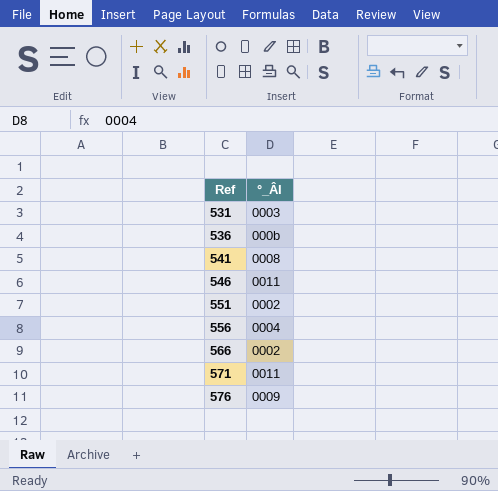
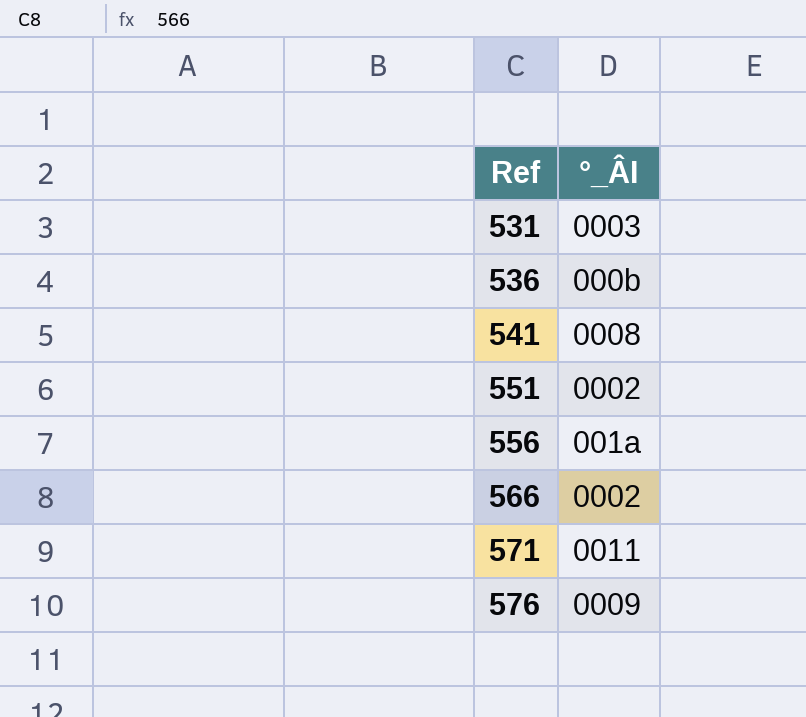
row 546: 0011 -> none
556 | °_ÂI: 0004 -> 001a

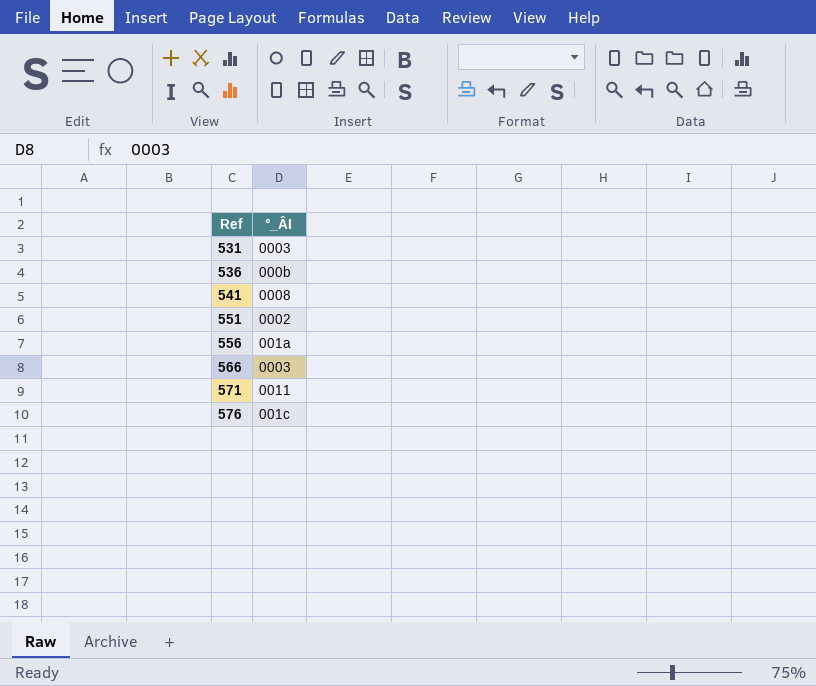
566 | °_ÂI: 0002 -> 0003
576 | °_ÂI: 0009 -> 001c

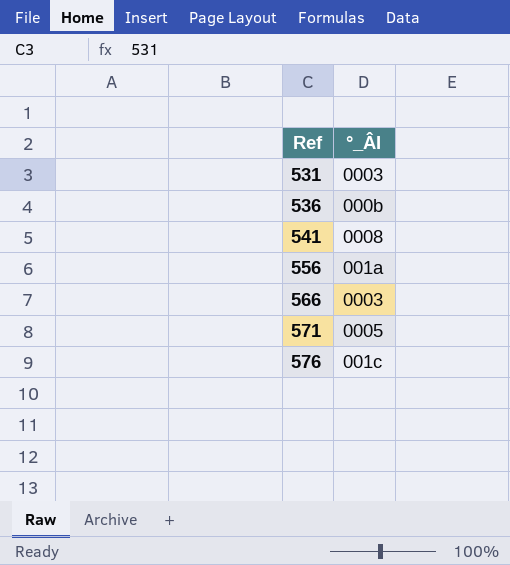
row 551: 0002 -> none
571 | °_ÂI: 0011 -> 0005

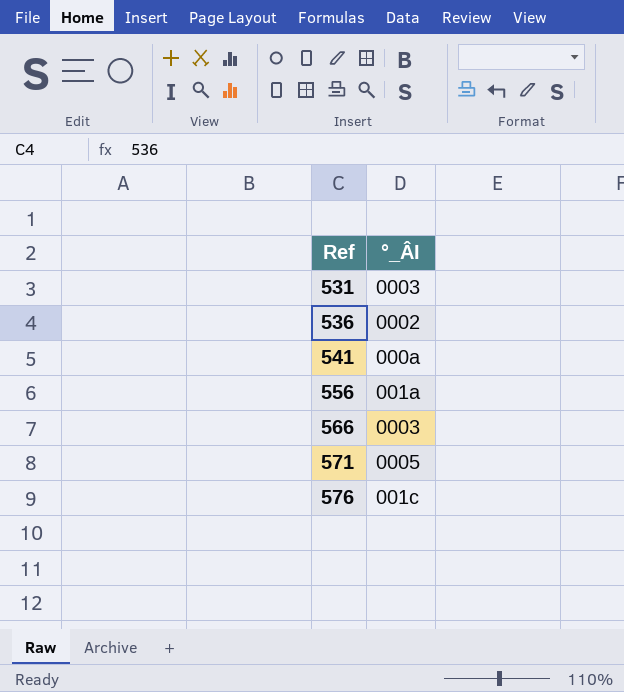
536 | °_ÂI: 000b -> 0002
541 | °_ÂI: 0008 -> 000a

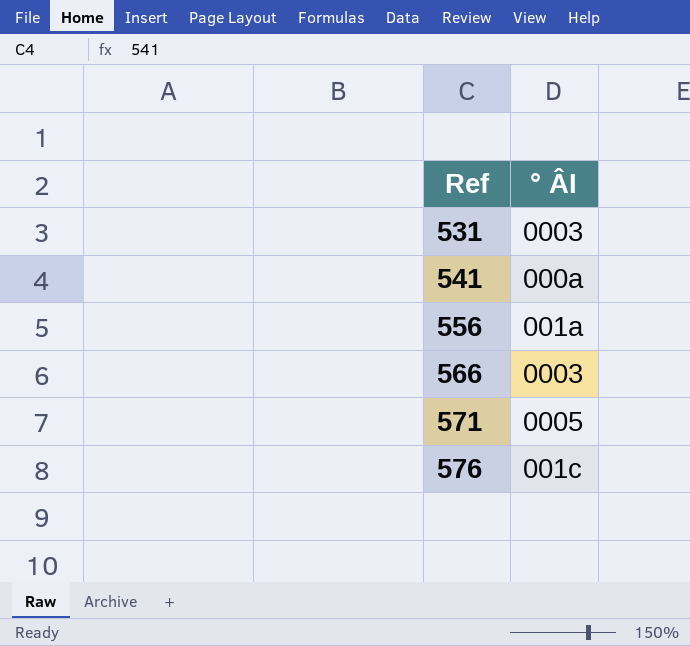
column name: °_ÂI -> ° ÂI
row 536: 0002 -> none

